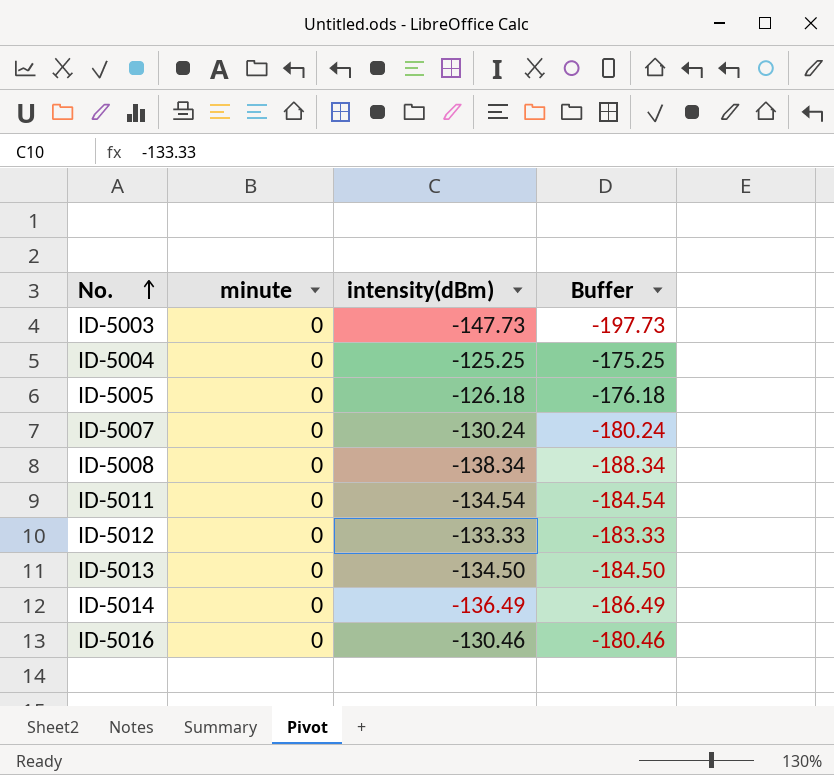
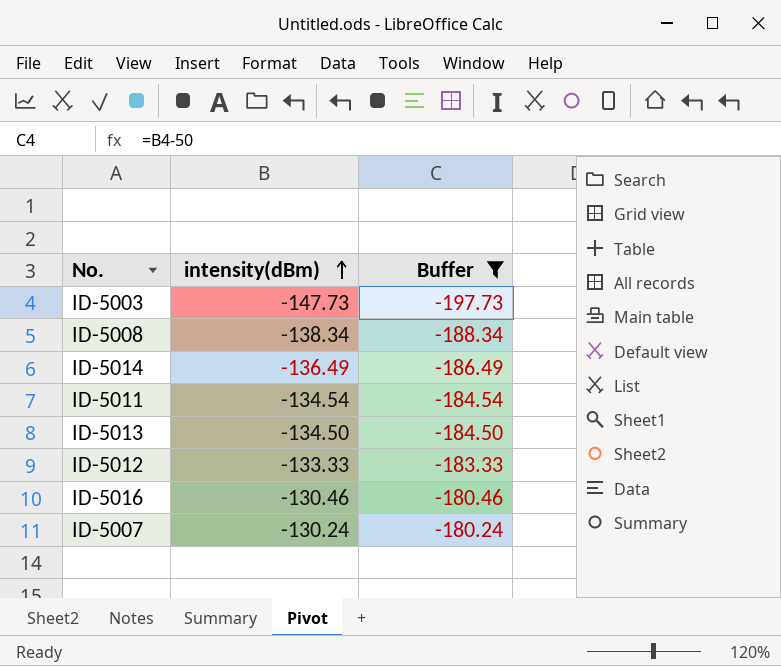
filter: none -> Buffer <= -180.24
row order: No. ascending -> intensity(dBm) ascending
column minute | position: 2 -> none

